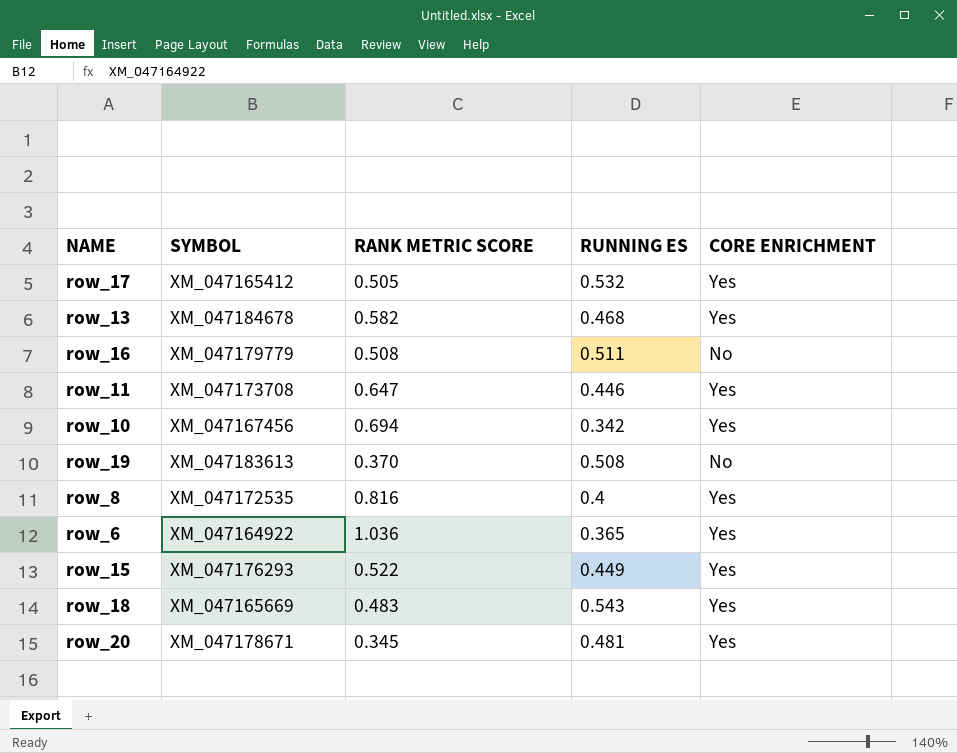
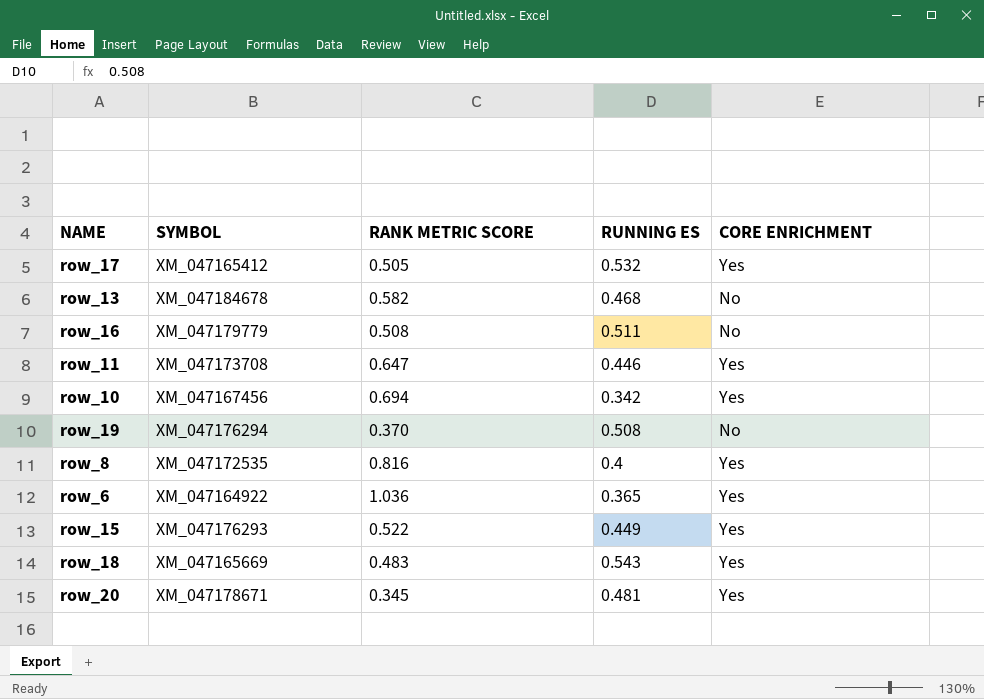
row_13 | CORE ENRICHMENT: Yes -> No
row_19 | SYMBOL: XM_047183613 -> XM_047176294

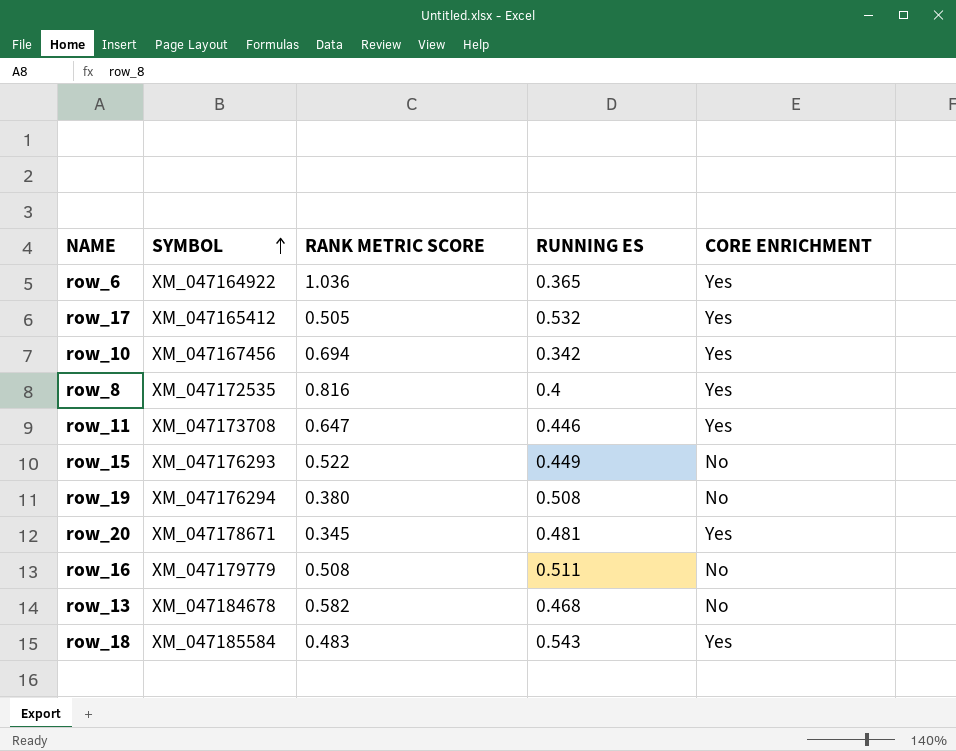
row order: none -> SYMBOL ascending
row_15 | CORE ENRICHMENT: Yes -> No
row_19 | RANK METRIC SCORE: 0.370 -> 0.380
row_18 | SYMBOL: XM_047165669 -> XM_047185584

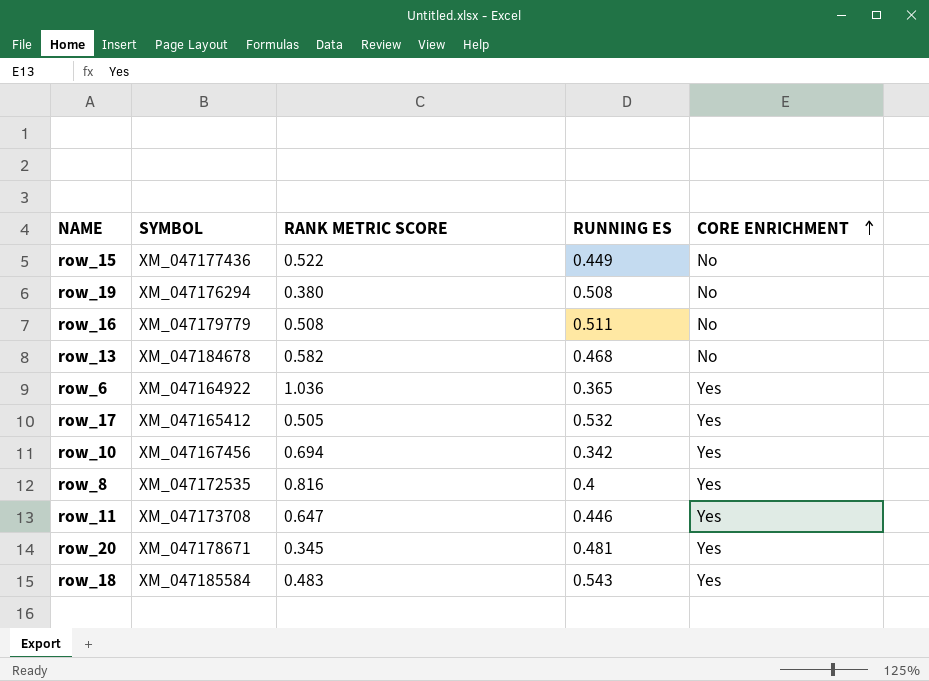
row order: SYMBOL ascending -> CORE ENRICHMENT ascending
row_15 | SYMBOL: XM_047176293 -> XM_047177436

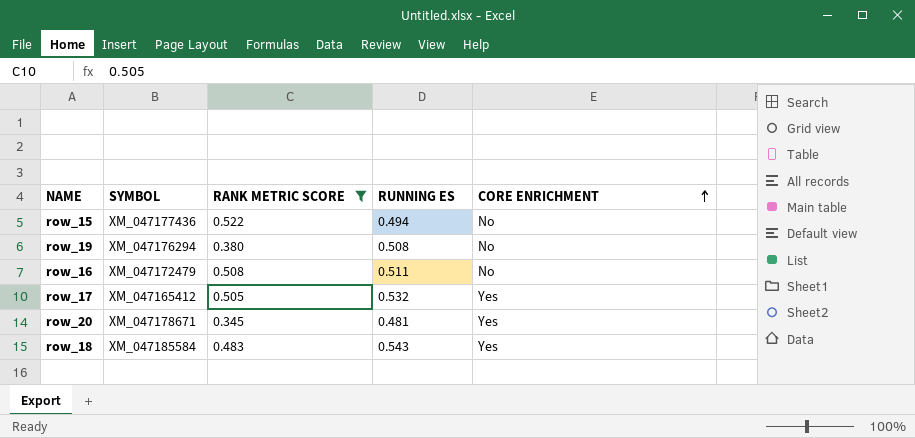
filter: none -> RANK METRIC SCORE <= 0.522
row_15 | RUNNING ES: 0.449 -> 0.494
row_16 | SYMBOL: XM_047179779 -> XM_047172479

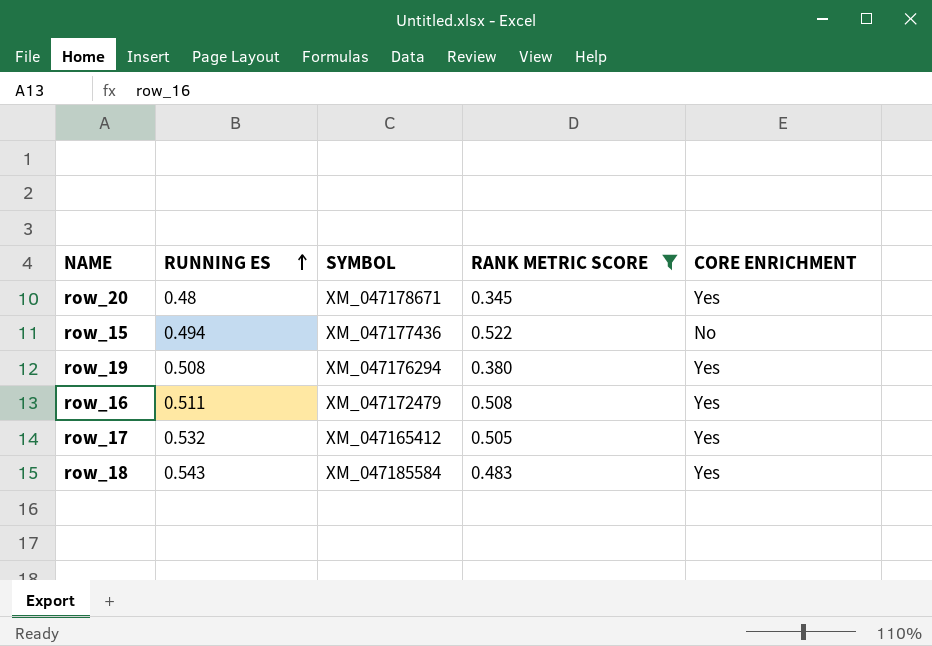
row order: CORE ENRICHMENT ascending -> RUNNING ES ascending
column RUNNING ES | position: 4 -> 2
row_20 | RUNNING ES: 0.481 -> 0.48
row_19 | CORE ENRICHMENT: No -> Yes
row_16 | CORE ENRICHMENT: No -> Yes

